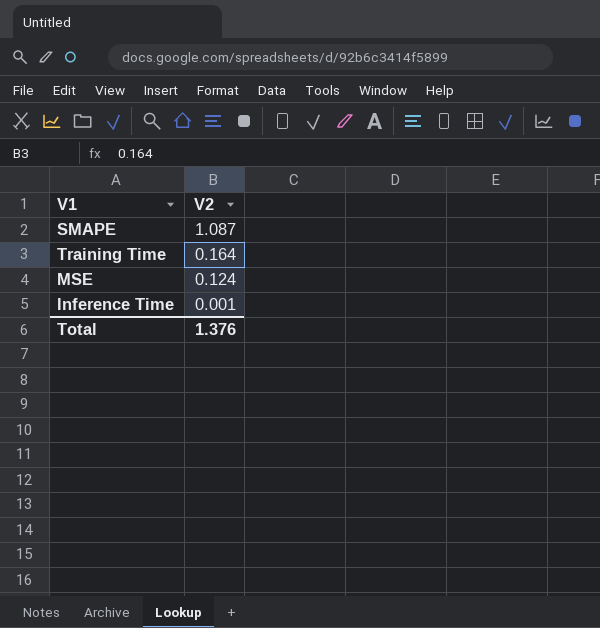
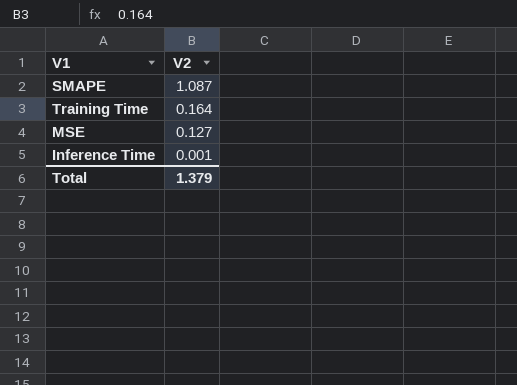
MSE | V2: 0.124 -> 0.127
Total | V2: 1.376 -> 1.379

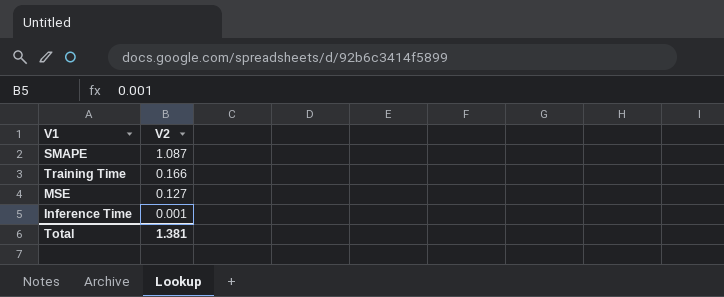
Training Time | V2: 0.164 -> 0.166
Total | V2: 1.379 -> 1.381

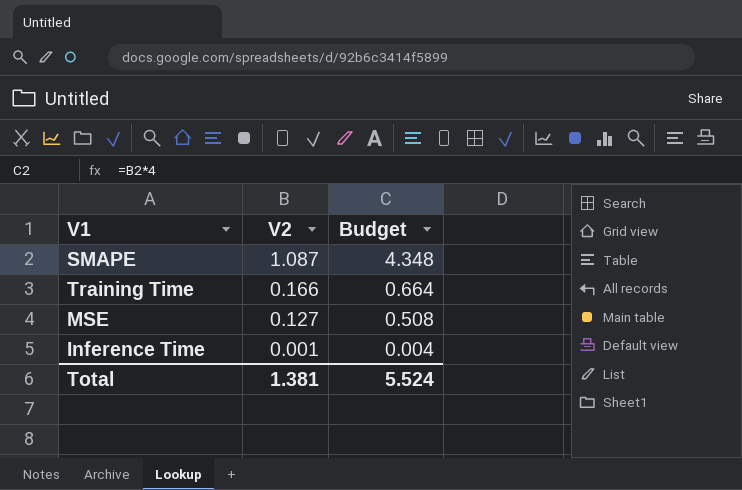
column Budget | formula: none -> [V2] * 4

